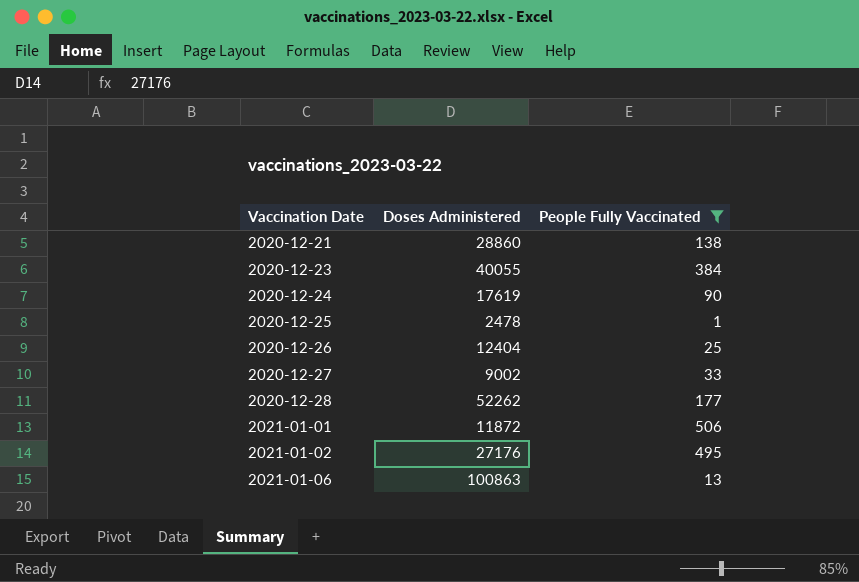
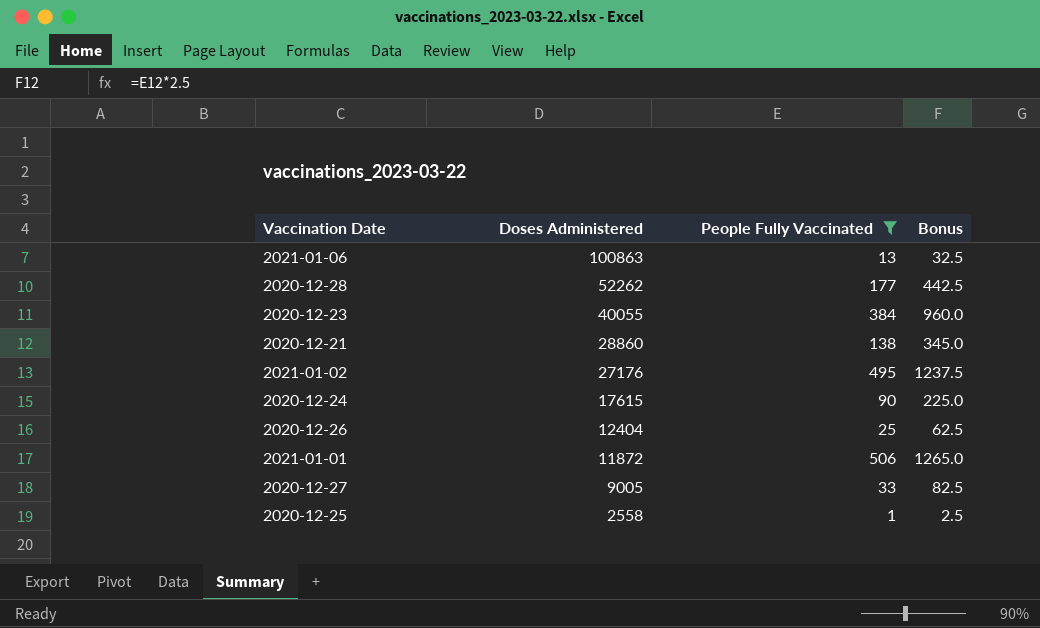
row order: Vaccination Date ascending -> Doses Administered descending
column Bonus | formula: none -> [People Fully Vaccinated] * 2.5
2020-12-24 | Doses Administered: 17619 -> 17615
2020-12-27 | Doses Administered: 9002 -> 9005
2020-12-25 | Doses Administered: 2478 -> 2558

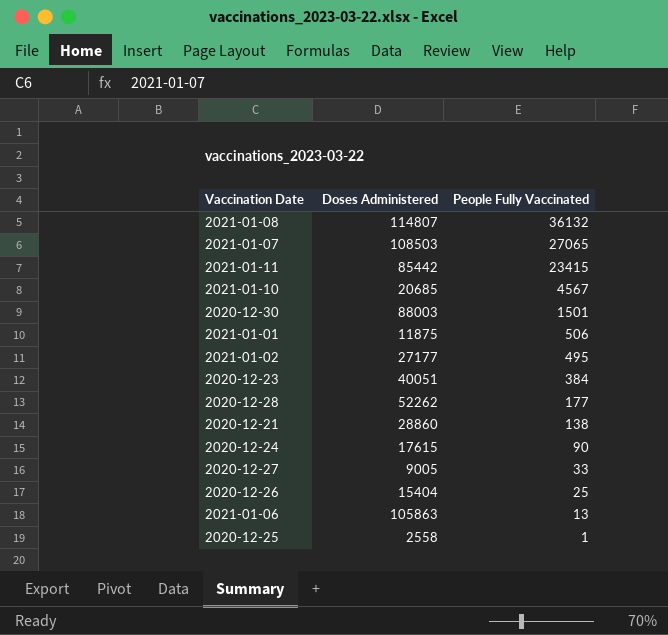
filter: People Fully Vaccinated <= 506 -> none
row order: Doses Administered descending -> People Fully Vaccinated descending
column Bonus | formula: [People Fully Vaccinated] * 2.5 -> none
2021-01-01 | Doses Administered: 11872 -> 11875
2021-01-02 | Doses Administered: 27176 -> 27177
2020-12-23 | Doses Administered: 40055 -> 40051
2020-12-26 | Doses Administered: 12404 -> 15404
2021-01-06 | Doses Administered: 100863 -> 105863

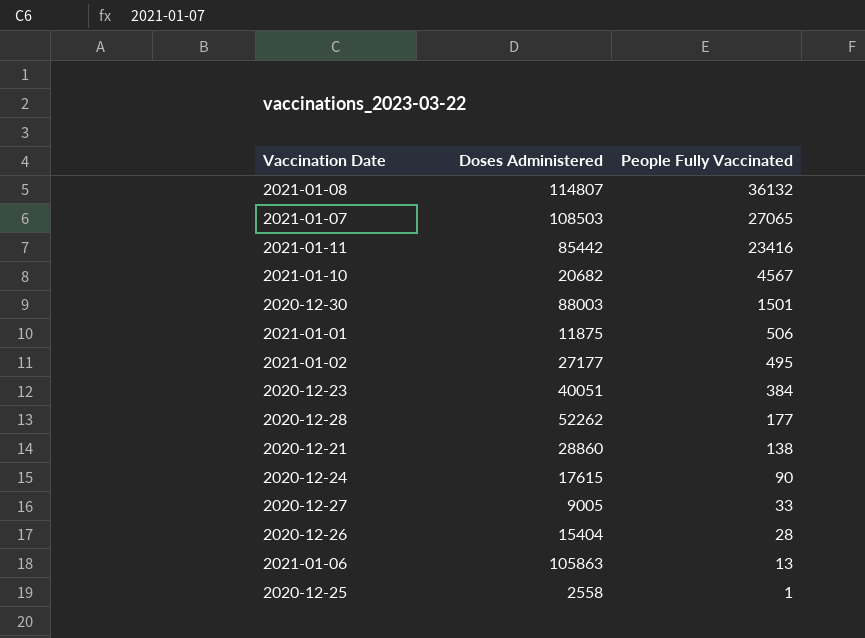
2021-01-11 | People Fully Vaccinated: 23415 -> 23416
2021-01-10 | Doses Administered: 20685 -> 20682
2020-12-26 | People Fully Vaccinated: 25 -> 28

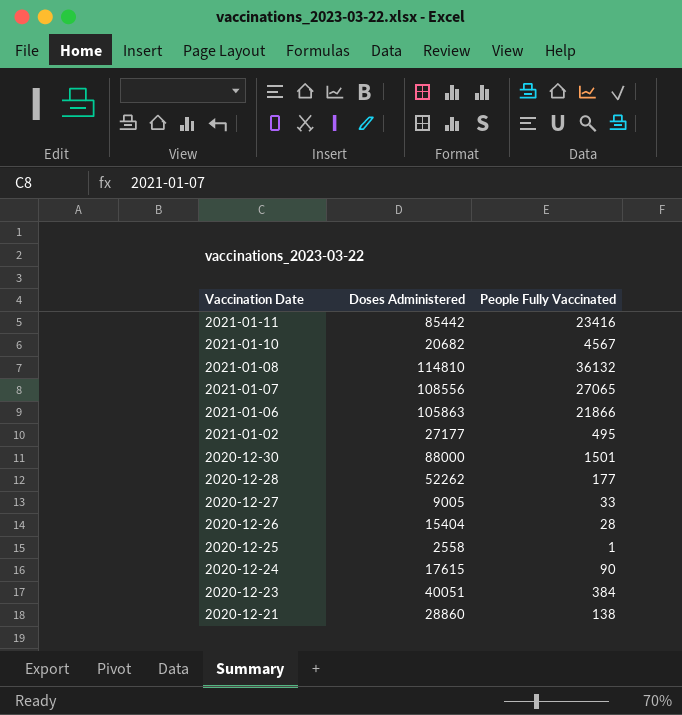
row order: People Fully Vaccinated descending -> Vaccination Date descending
row 2021-01-01: 11875 | 506 -> none
2021-01-08 | Doses Administered: 114807 -> 114810
2021-01-07 | Doses Administered: 108503 -> 108556
2021-01-06 | People Fully Vaccinated: 13 -> 21866
2020-12-30 | Doses Administered: 88003 -> 88000

